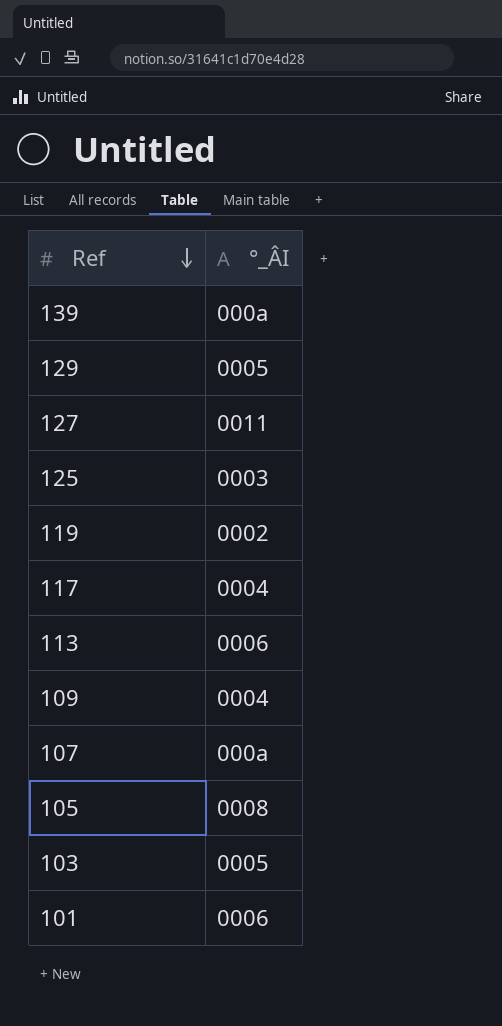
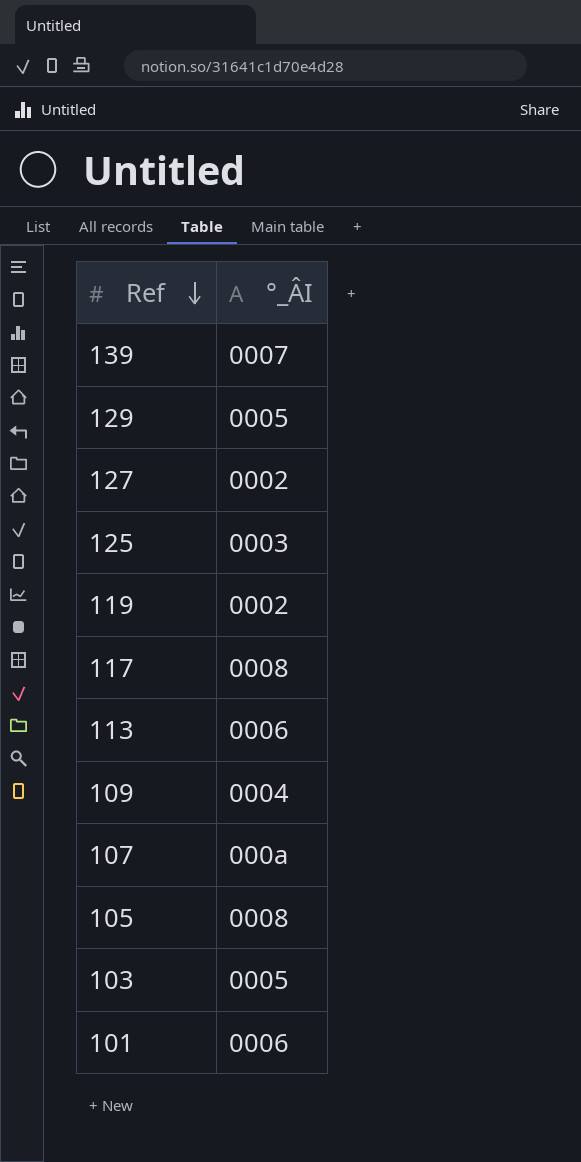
139 | °_ÂI: 000a -> 0007
127 | °_ÂI: 0011 -> 0002
117 | °_ÂI: 0004 -> 0008

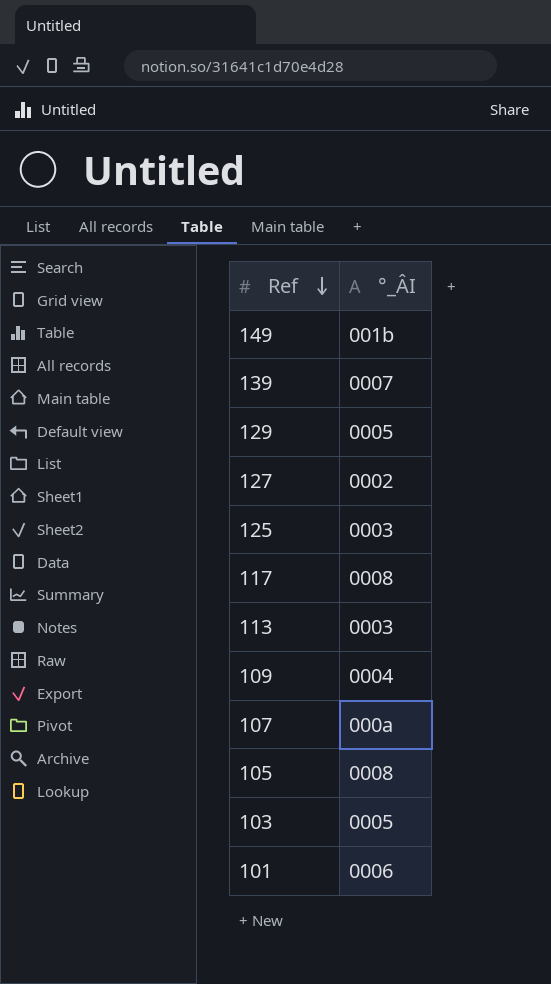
row 119: 0002 -> none
row 149: none -> 001b
113 | °_ÂI: 0006 -> 0003

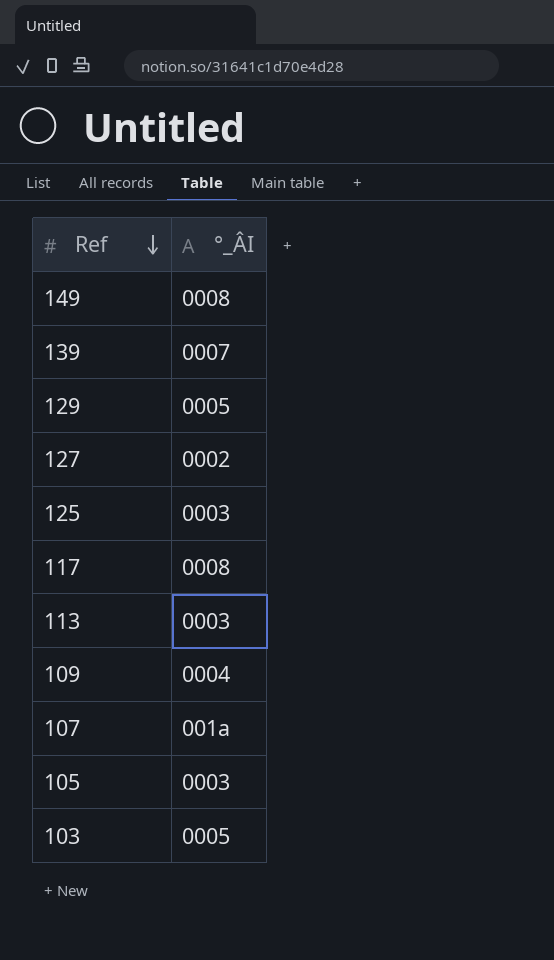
row 101: 0006 -> none
149 | °_ÂI: 001b -> 0008
107 | °_ÂI: 000a -> 001a
105 | °_ÂI: 0008 -> 0003

